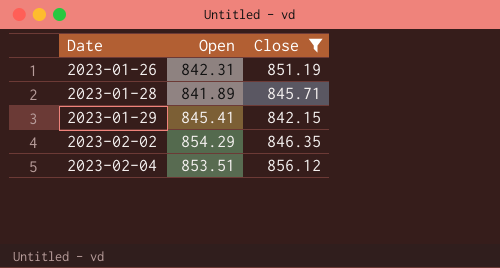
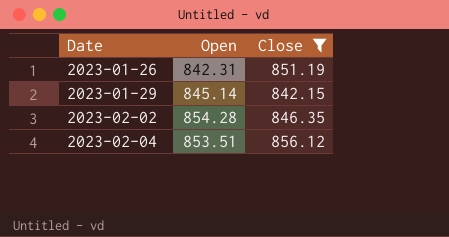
row 2023-01-28: 841.89 | 845.71 -> none
2023-01-29 | Open: 845.41 -> 845.14
2023-02-02 | Open: 854.29 -> 854.28

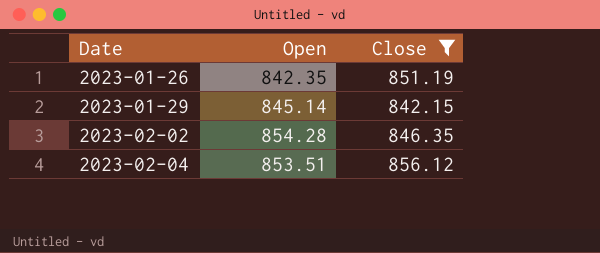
2023-01-26 | Open: 842.31 -> 842.35

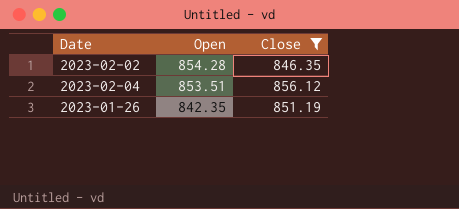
row order: Date ascending -> Open descending
row 2023-01-29: 845.14 | 842.15 -> none

